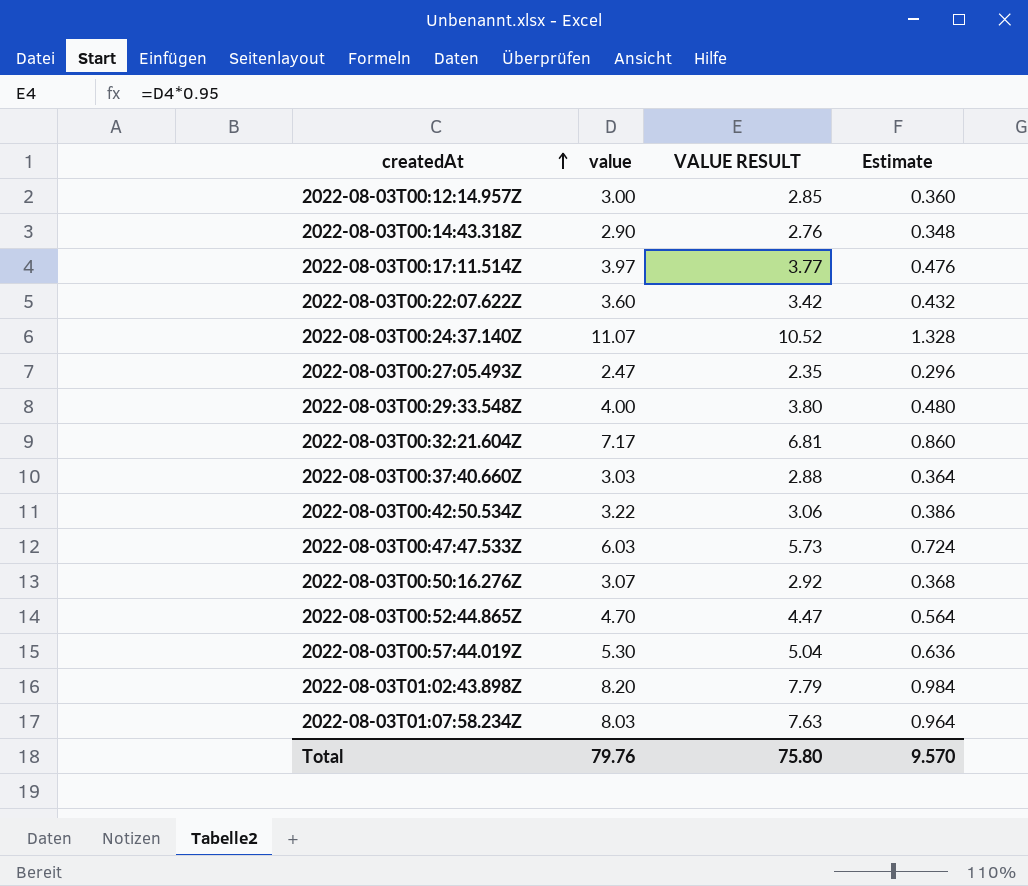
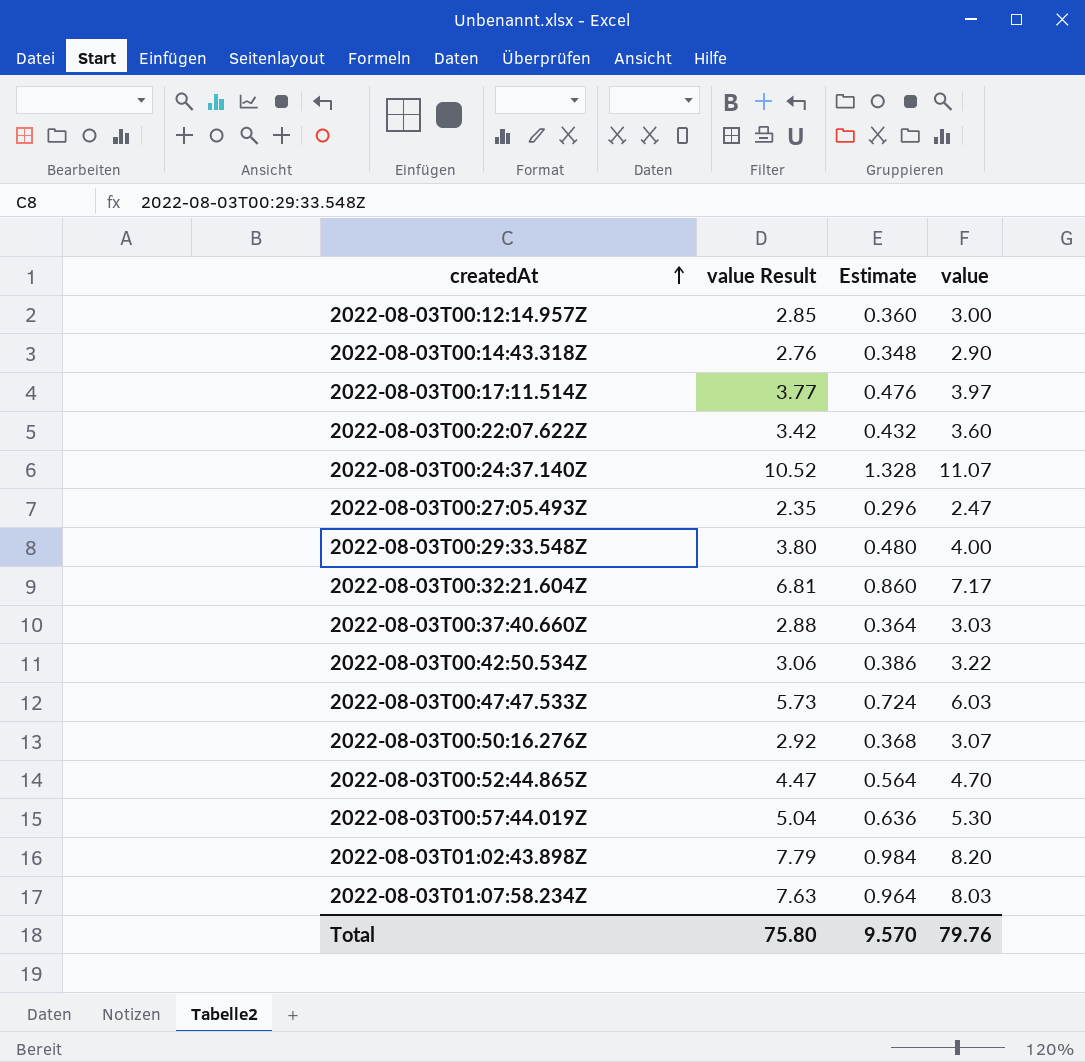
column name: VALUE RESULT -> value Result
column value | position: 2 -> 4

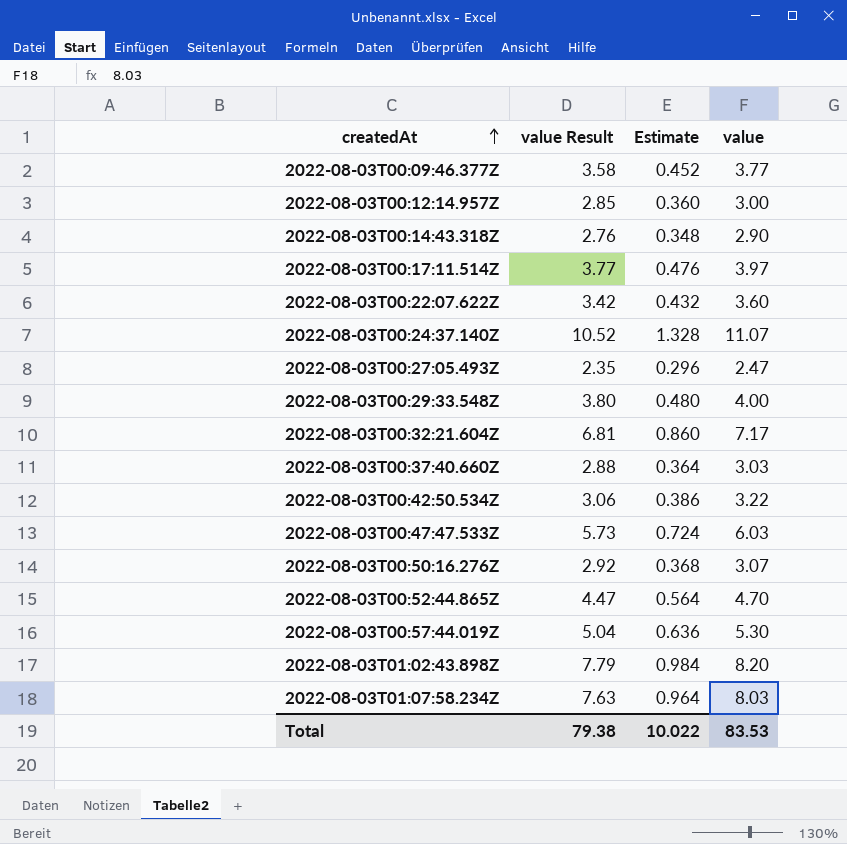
row 2022-08-03T00:09:46.377Z: none -> 3.58 | 0.452 | 3.77
Total | value Result: 75.80 -> 79.38
Total | Estimate: 9.570 -> 10.022
Total | value: 79.76 -> 83.53

